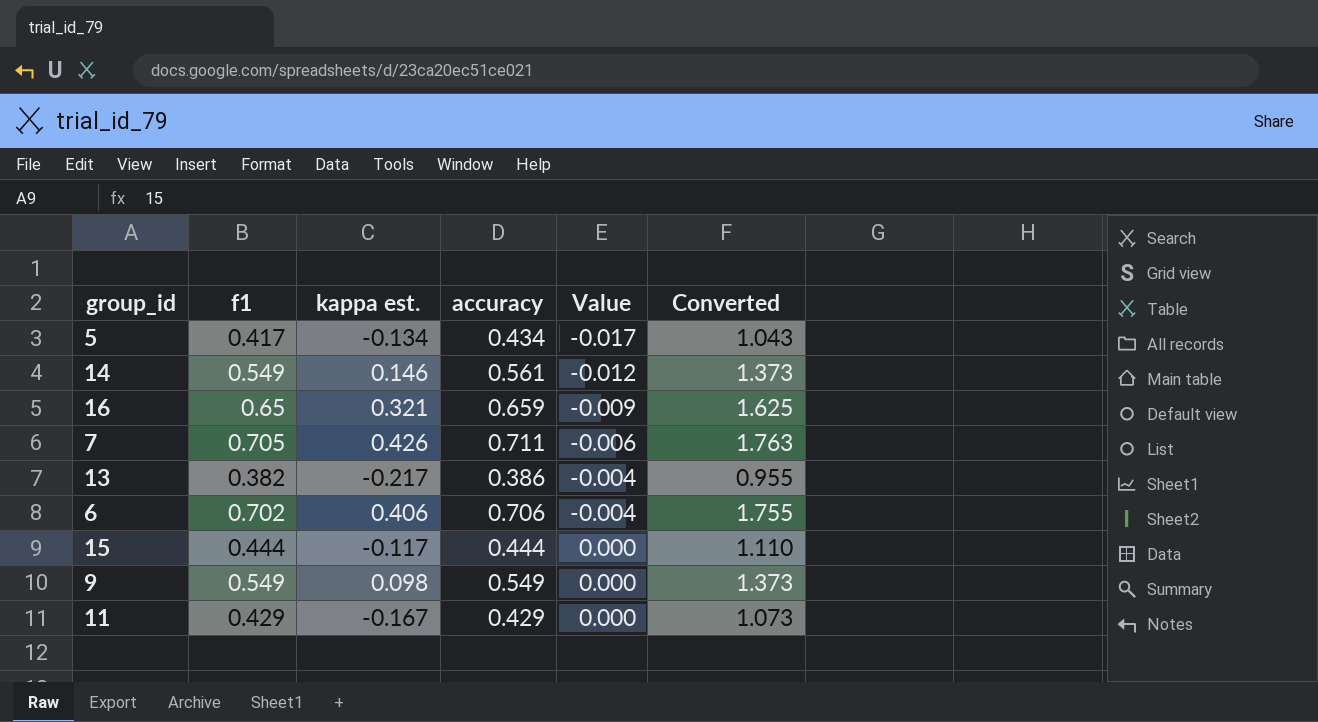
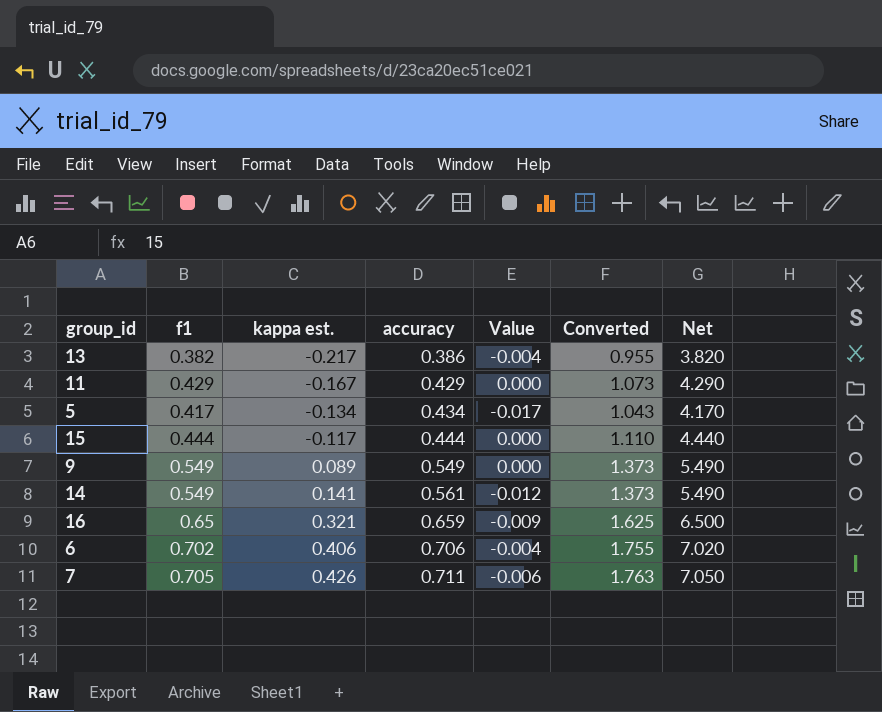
row order: Value ascending -> kappa est. ascending
column Net | formula: none -> [f1] * 10
9 | kappa est.: 0.098 -> 0.089
14 | kappa est.: 0.146 -> 0.141

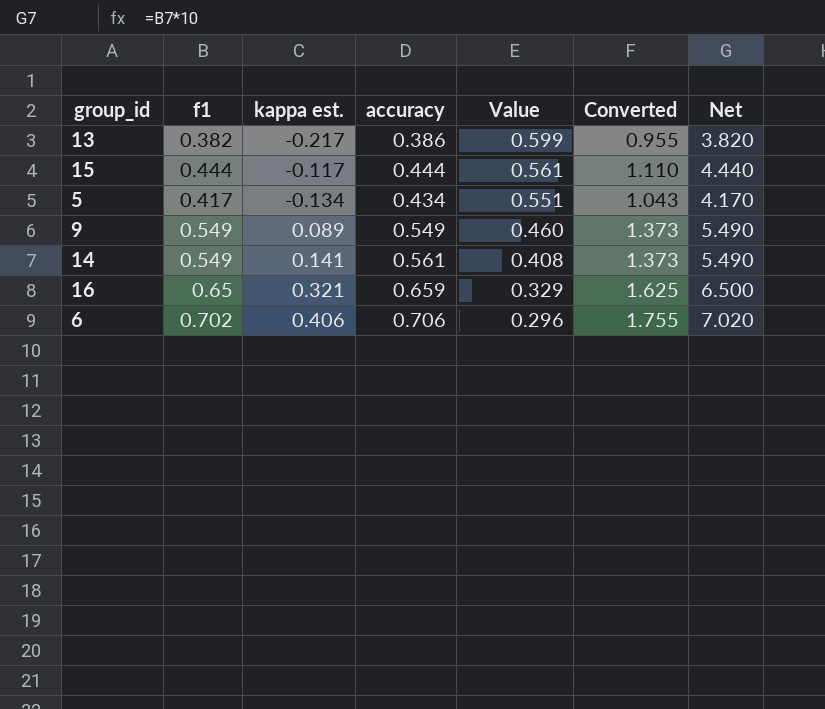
row order: kappa est. ascending -> Value descending
column Value | formula: [f1] - [accuracy] -> [f1] - [kappa est.]
row 11: 0.429 | -0.167 | 0.429 | 0.000 | 1.073 | 4.290 -> none
row 7: 0.705 | 0.426 | 0.711 | -0.006 | 1.763 | 7.050 -> none

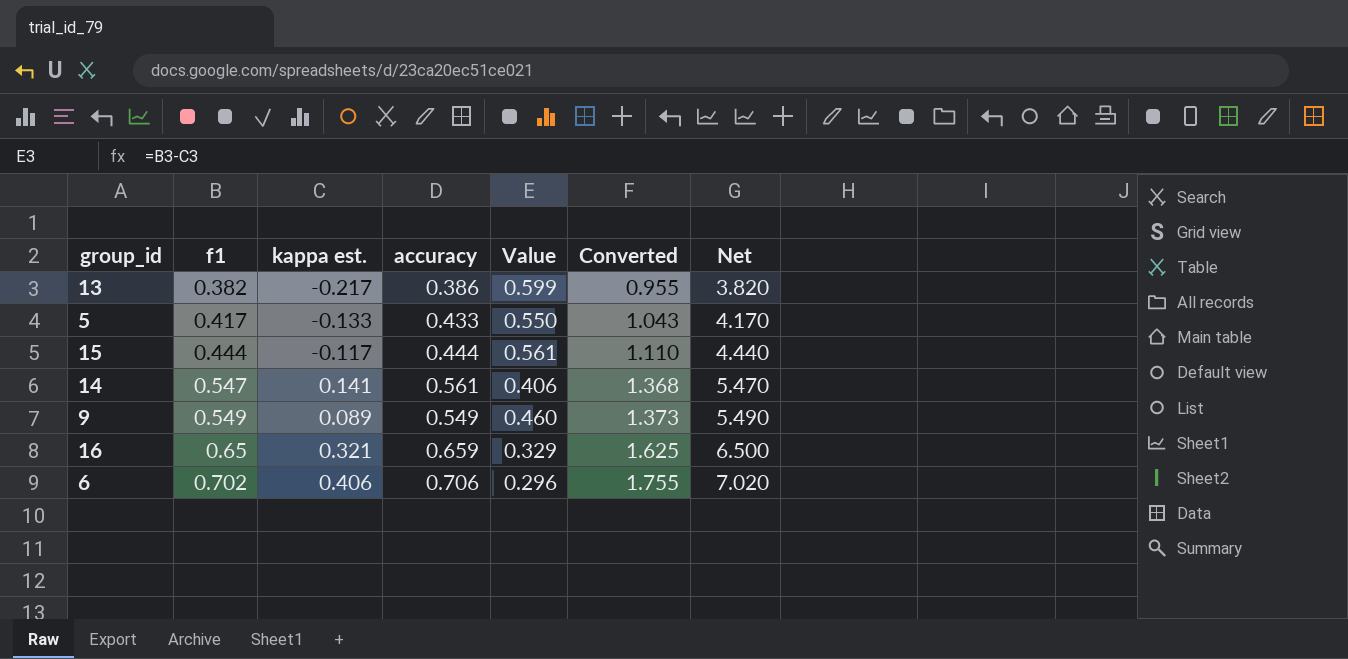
row order: Value descending -> f1 ascending
5 | kappa est.: -0.134 -> -0.133
5 | accuracy: 0.434 -> 0.433
5 | Value: 0.551 -> 0.550
14 | f1: 0.549 -> 0.547
14 | Value: 0.408 -> 0.406
14 | Converted: 1.373 -> 1.368
14 | Net: 5.490 -> 5.470

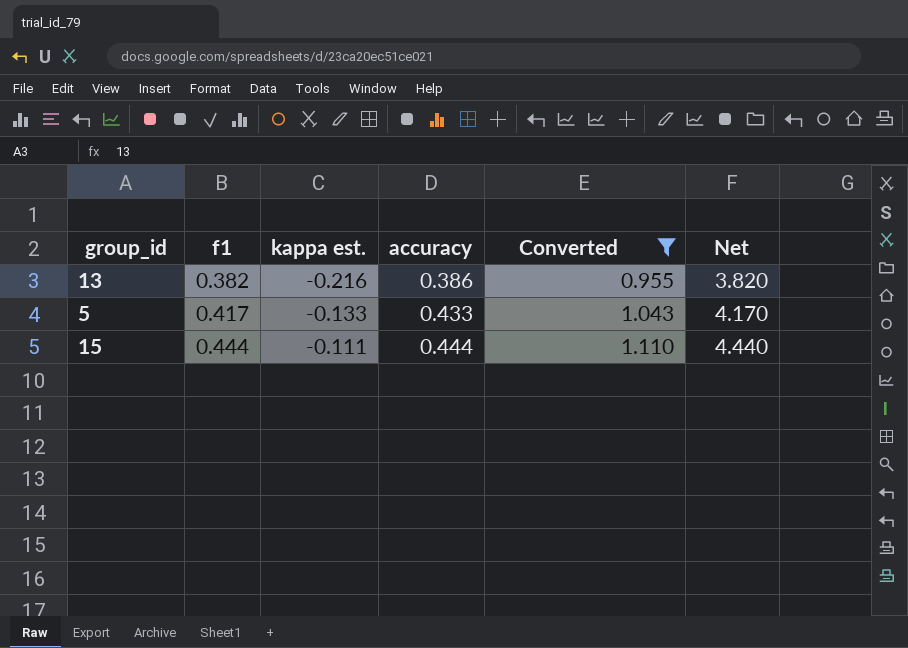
filter: none -> Converted <= 1.110
column Value | formula: [f1] - [kappa est.] -> none
13 | kappa est.: -0.217 -> -0.216
15 | kappa est.: -0.117 -> -0.111

